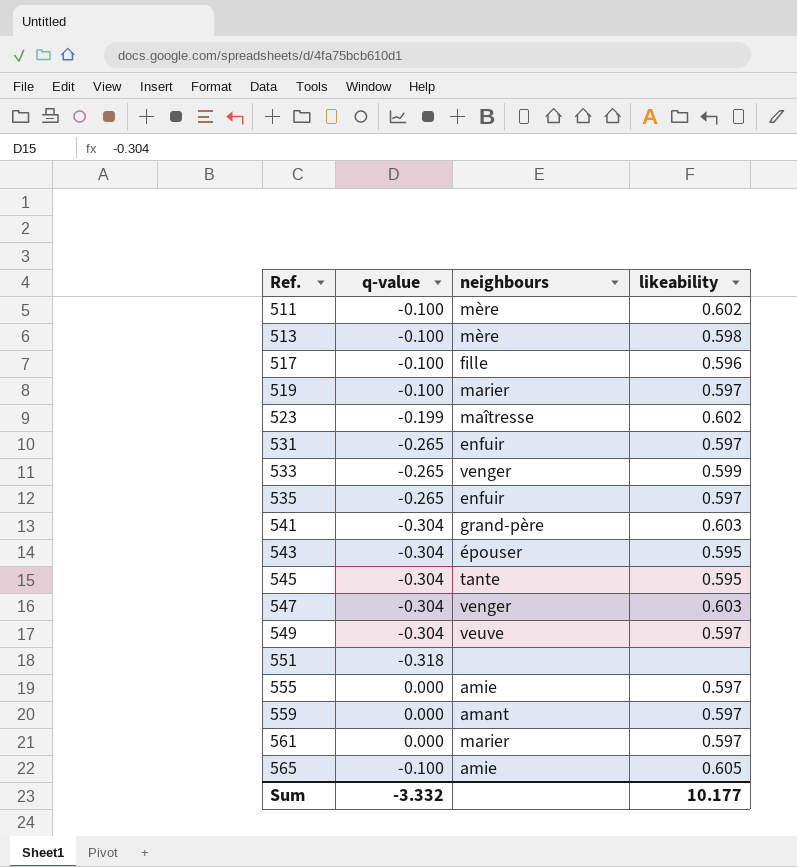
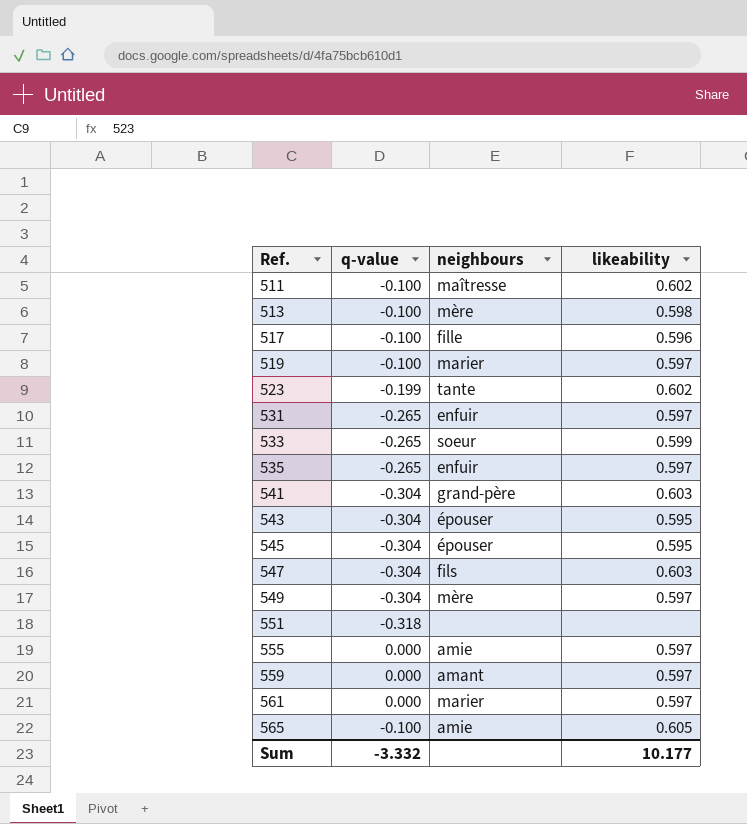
511 | neighbours: mère -> maîtresse
523 | neighbours: maîtresse -> tante
533 | neighbours: venger -> soeur
545 | neighbours: tante -> épouser
547 | neighbours: venger -> fils
549 | neighbours: veuve -> mère

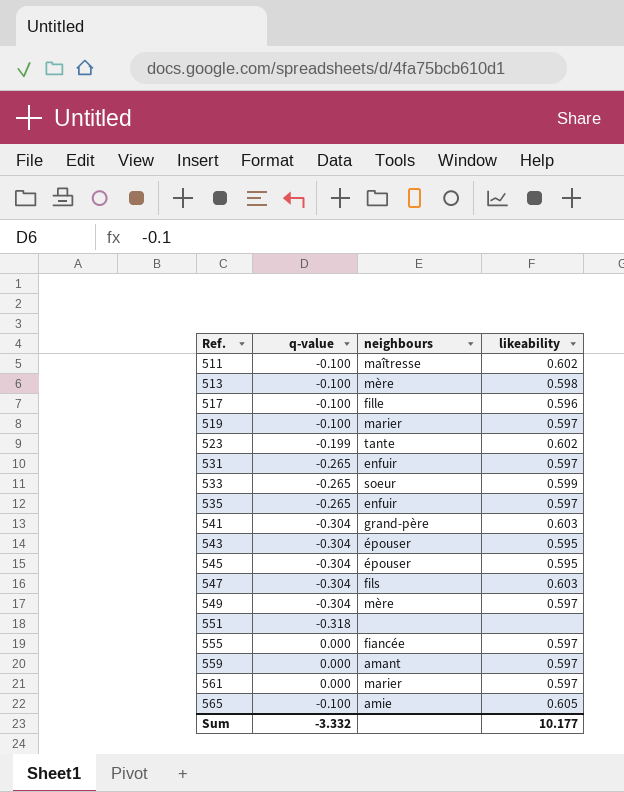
555 | neighbours: amie -> fiancée

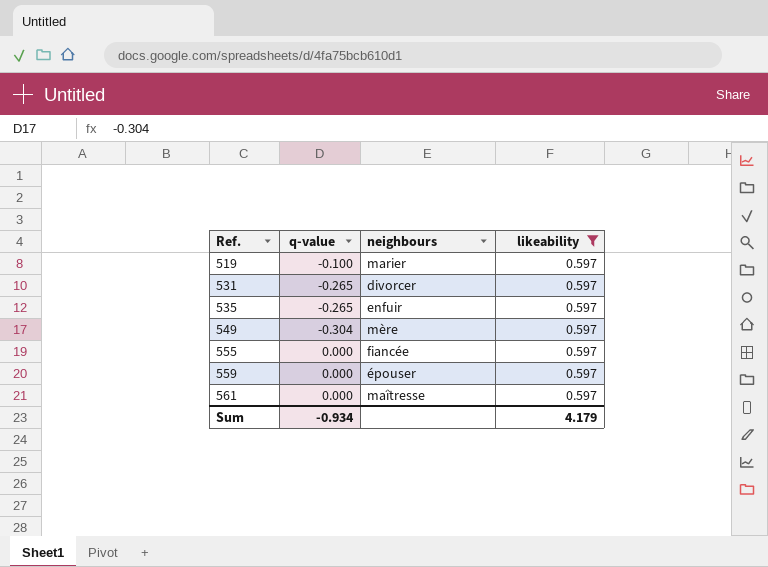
filter: none -> likeability = 0.597
531 | neighbours: enfuir -> divorcer
559 | neighbours: amant -> épouser
561 | neighbours: marier -> maîtresse
Sum | q-value: -3.332 -> -0.934
Sum | likeability: 10.177 -> 4.179

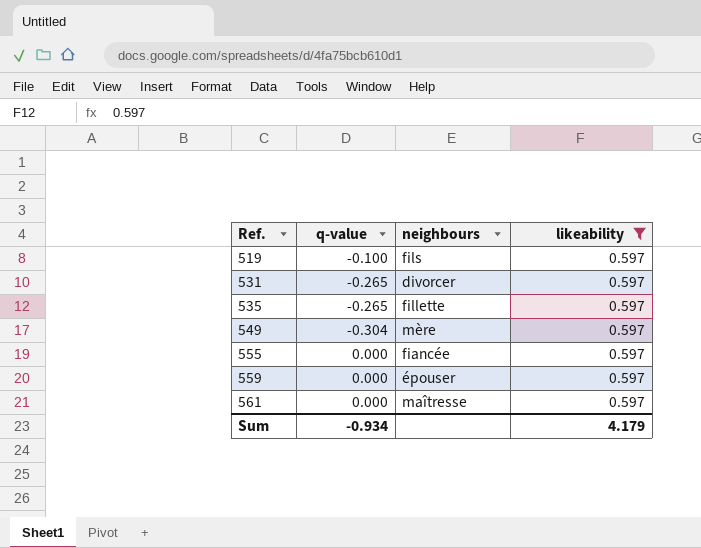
519 | neighbours: marier -> fils
535 | neighbours: enfuir -> fillette

